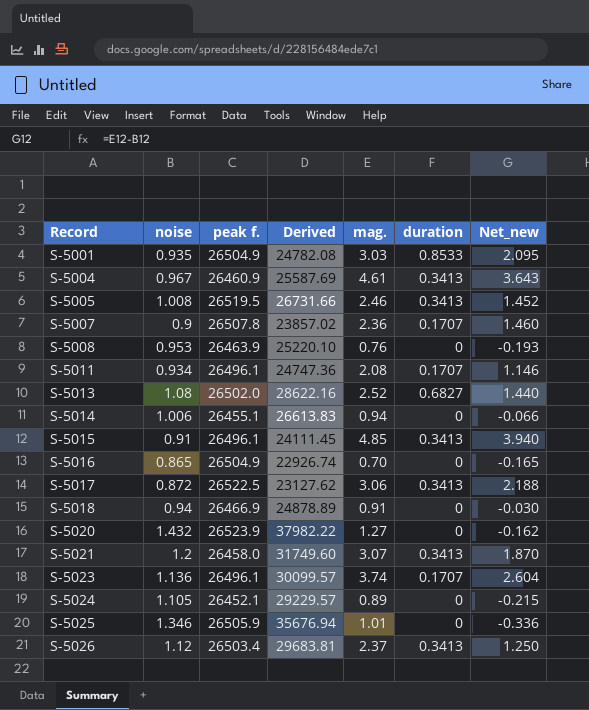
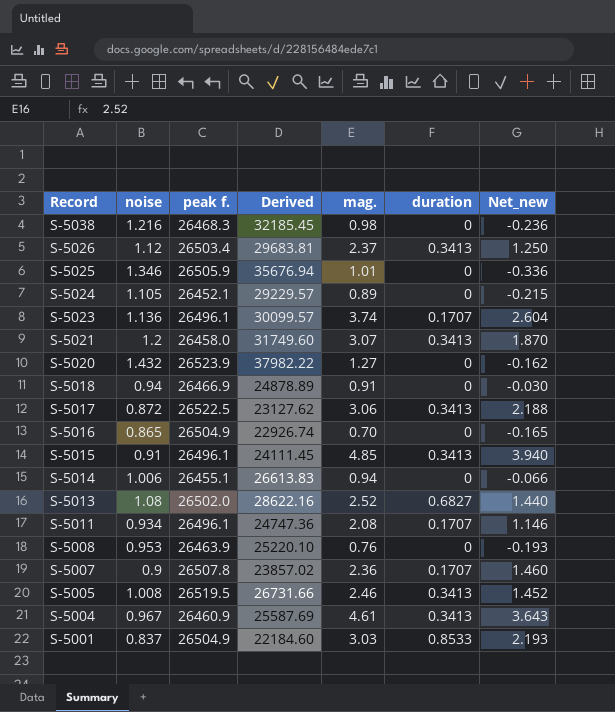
row order: Record ascending -> Record descending
row S-5038: none -> 1.216 | 26468.3 | 32185.45 | 0.98 | 0 | -0.236
S-5001 | noise: 0.935 -> 0.837
S-5001 | Derived: 24782.08 -> 22184.60
S-5001 | Net_new: 2.095 -> 2.193

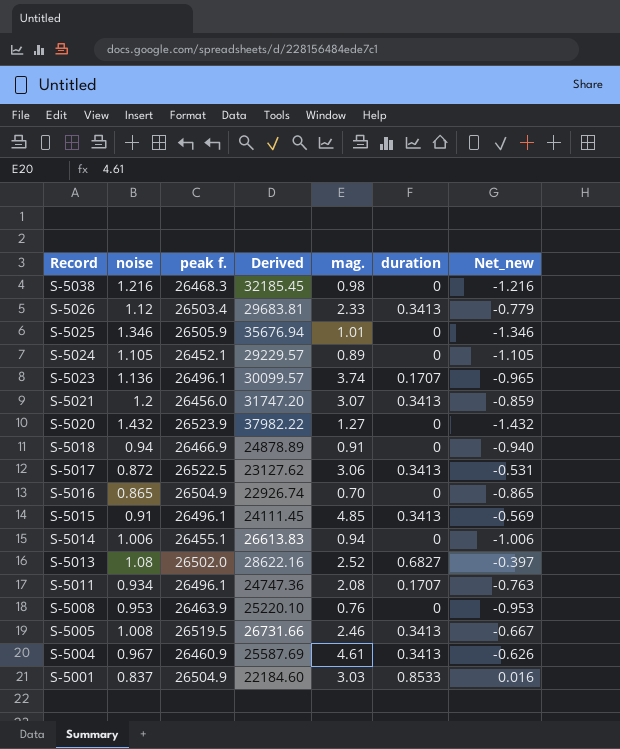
column Net_new | formula: [mag.] - [noise] -> [duration] - [noise]
row S-5007: 0.9 | 26507.8 | 23857.02 | 2.36 | 0.1707 | 1.460 -> none
S-5026 | mag.: 2.37 -> 2.33
S-5021 | peak f.: 26458.0 -> 26456.0
S-5021 | Derived: 31749.60 -> 31747.20

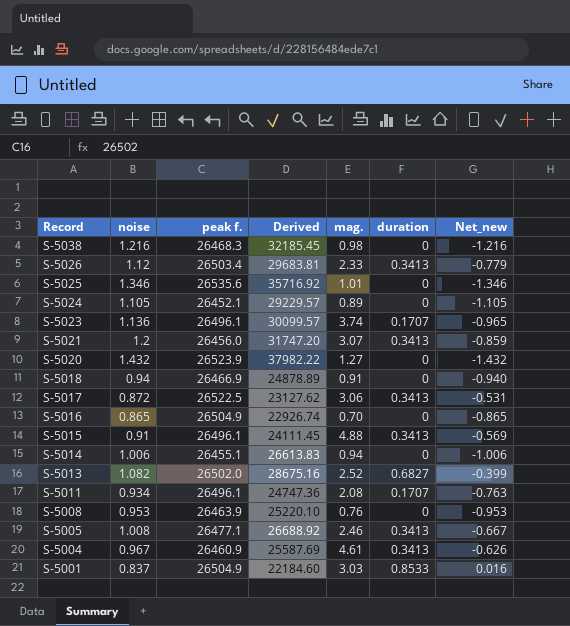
S-5025 | peak f.: 26505.9 -> 26535.6
S-5025 | Derived: 35676.94 -> 35716.92
S-5015 | mag.: 4.85 -> 4.88
S-5013 | noise: 1.08 -> 1.082
S-5013 | Derived: 28622.16 -> 28675.16
S-5013 | Net_new: -0.397 -> -0.399
S-5005 | peak f.: 26519.5 -> 26477.1
S-5005 | Derived: 26731.66 -> 26688.92

